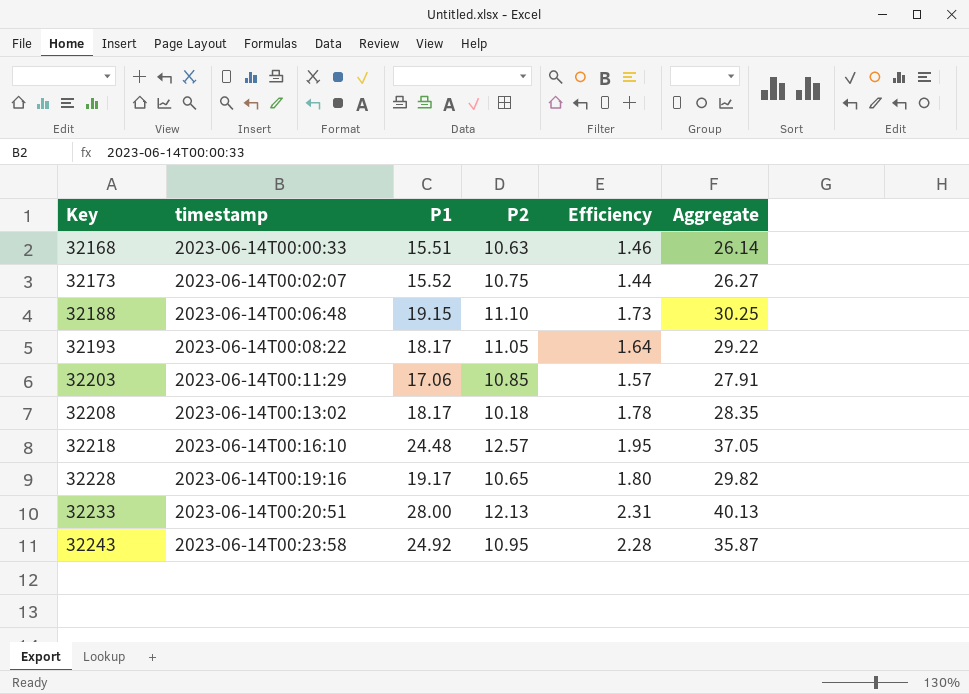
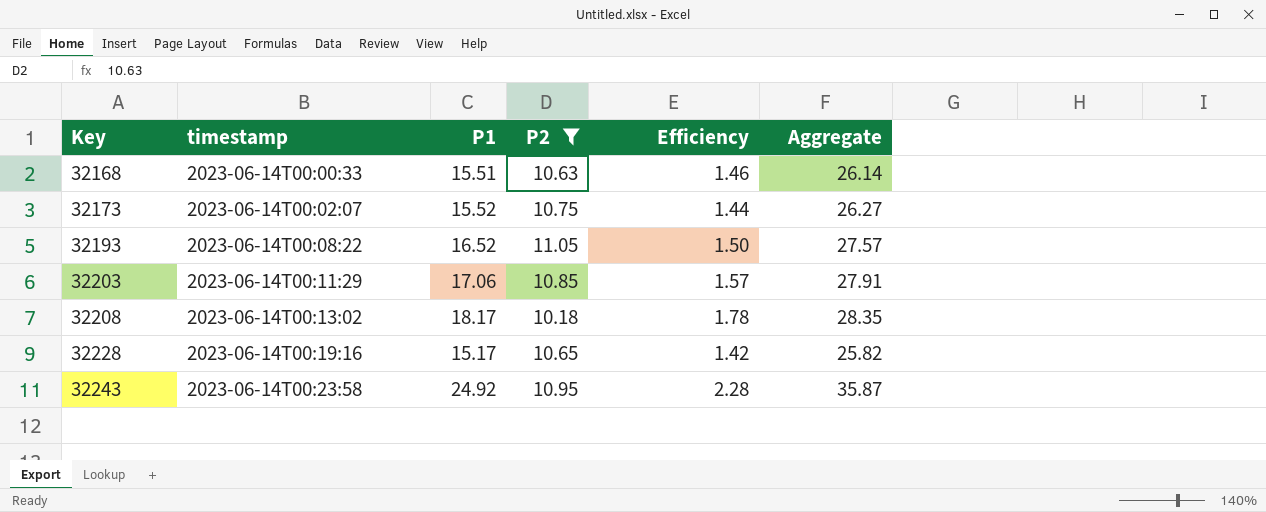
filter: none -> P2 <= 11.05
32193 | P1: 18.17 -> 16.52
32193 | Efficiency: 1.64 -> 1.50
32193 | Aggregate: 29.22 -> 27.57
32228 | P1: 19.17 -> 15.17
32228 | Efficiency: 1.80 -> 1.42
32228 | Aggregate: 29.82 -> 25.82

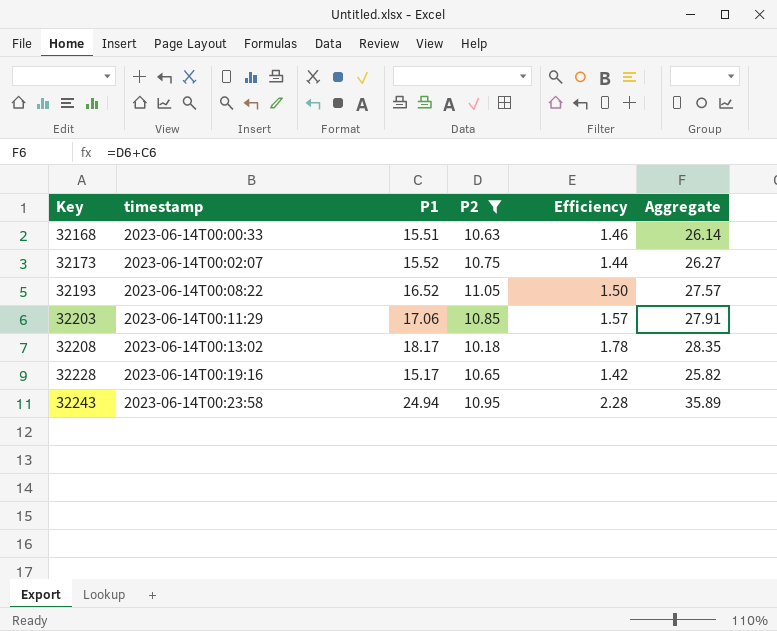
32243 | P1: 24.92 -> 24.94
32243 | Aggregate: 35.87 -> 35.89

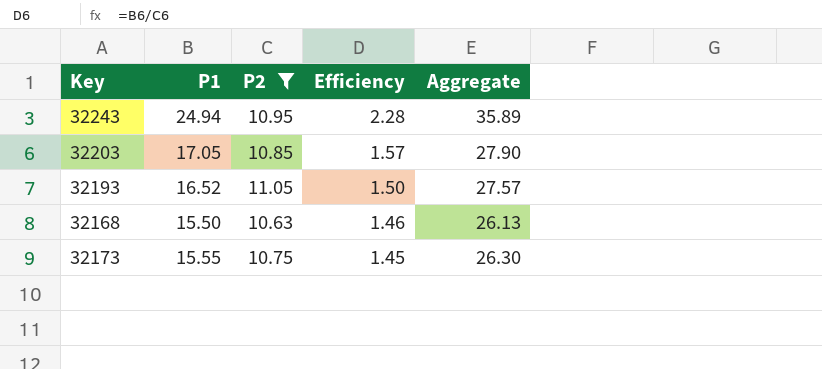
row order: Key ascending -> Efficiency descending
column timestamp | position: 2 -> none
row 32208: 2023-06-14T00:13:02 | 18.17 | 10.18 | 1.78 | 28.35 -> none
row 32228: 2023-06-14T00:19:16 | 15.17 | 10.65 | 1.42 | 25.82 -> none
32203 | P1: 17.06 -> 17.05
32203 | Aggregate: 27.91 -> 27.90
32168 | P1: 15.51 -> 15.50
32168 | Aggregate: 26.14 -> 26.13
32173 | P1: 15.52 -> 15.55
32173 | Efficiency: 1.44 -> 1.45
32173 | Aggregate: 26.27 -> 26.30

